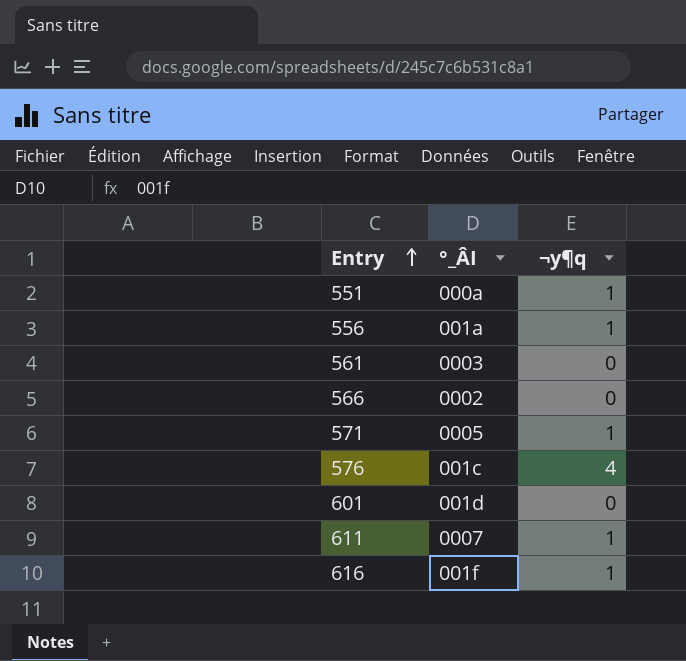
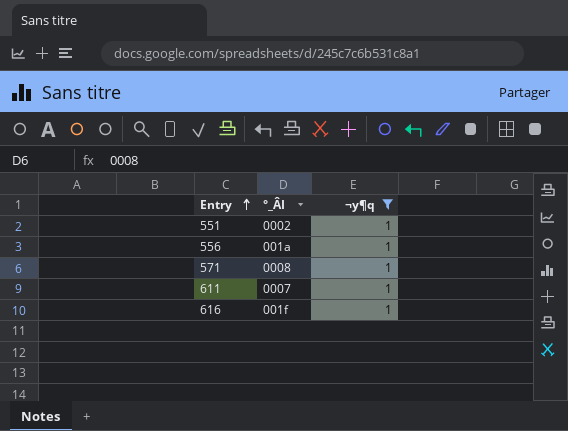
filter: none -> ¬y¶q = 1
551 | °_ÂI: 000a -> 0002
571 | °_ÂI: 0005 -> 0008

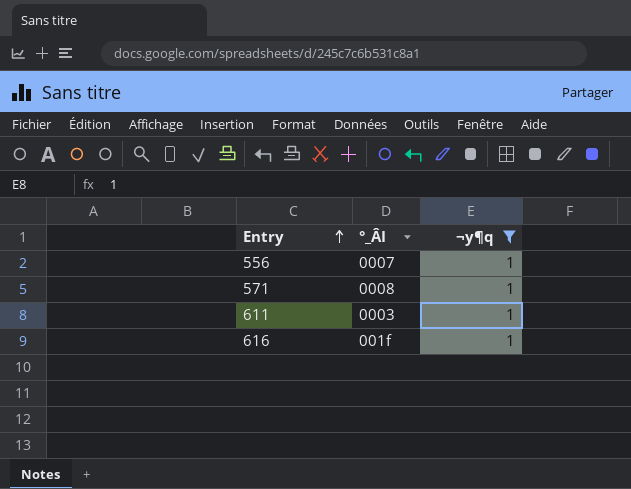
row 551: 0002 | 1 -> none
556 | °_ÂI: 001a -> 0007
611 | °_ÂI: 0007 -> 0003

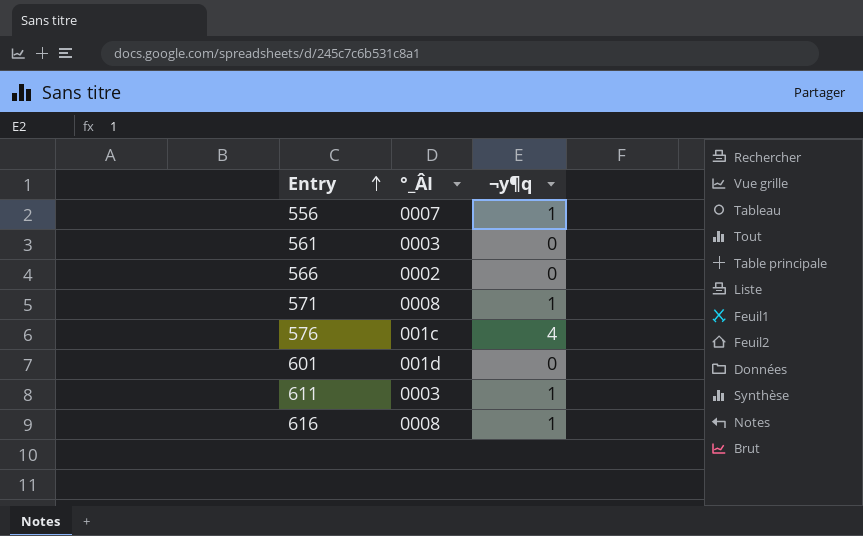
filter: ¬y¶q = 1 -> none
616 | °_ÂI: 001f -> 0008

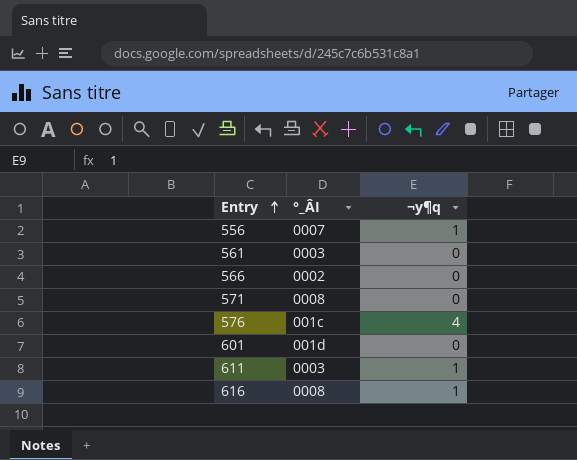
571 | ¬y¶q: 1 -> 0

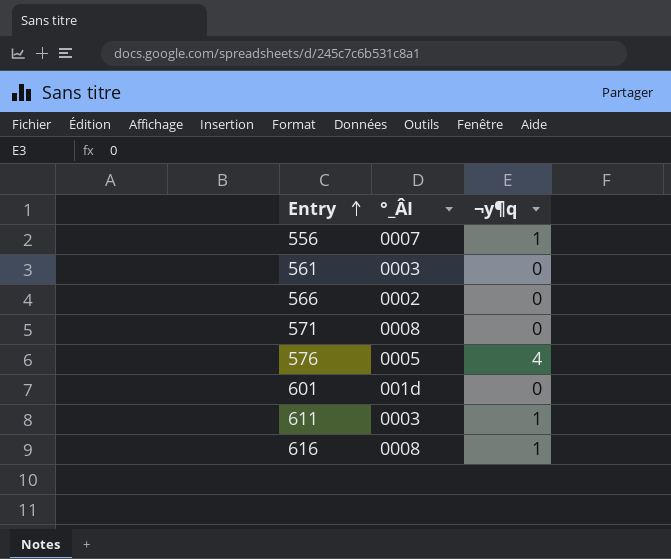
576 | °_ÂI: 001c -> 0005

